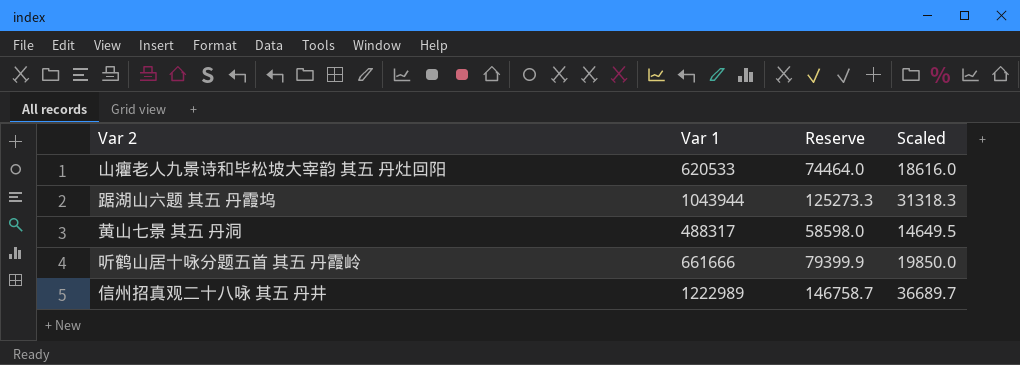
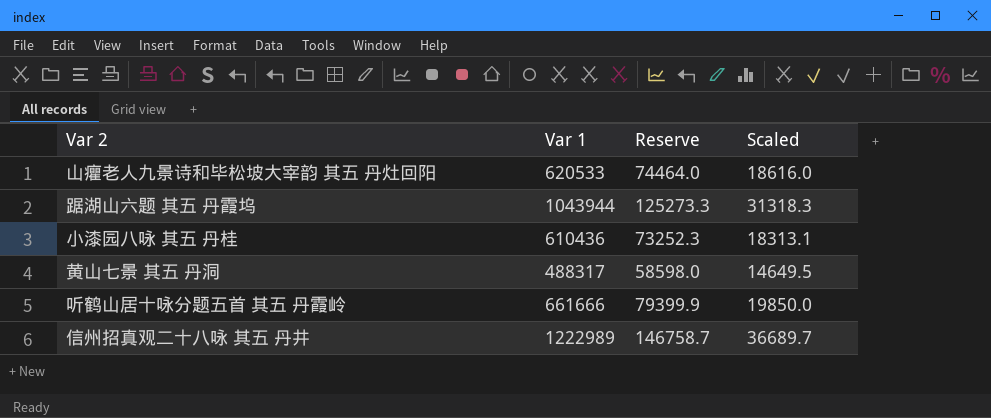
row 小漆园八咏 其五 丹桂: none -> 610436 | 73252.3 | 18313.1

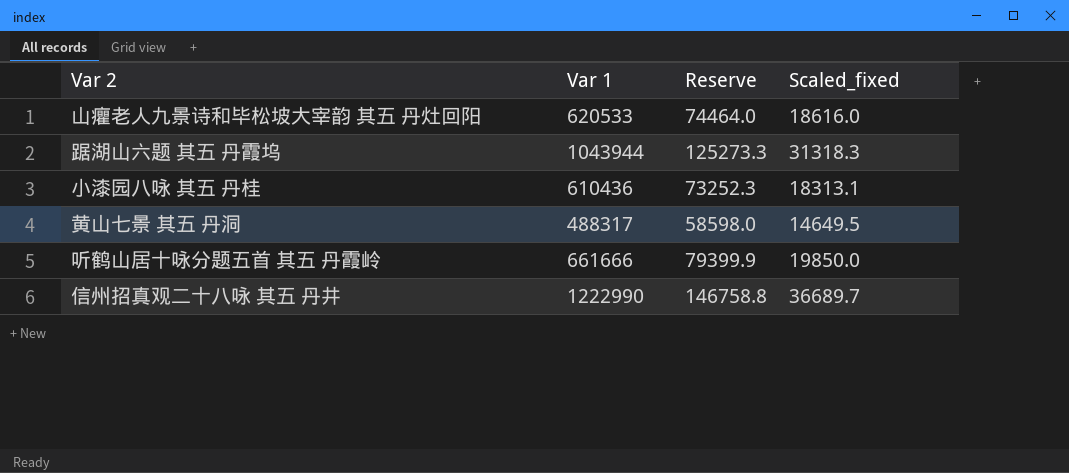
column name: Scaled -> Scaled_fixed
信州招真观二十八咏 其五 丹井 | Var 1: 1222989 -> 1222990
信州招真观二十八咏 其五 丹井 | Reserve: 146758.7 -> 146758.8

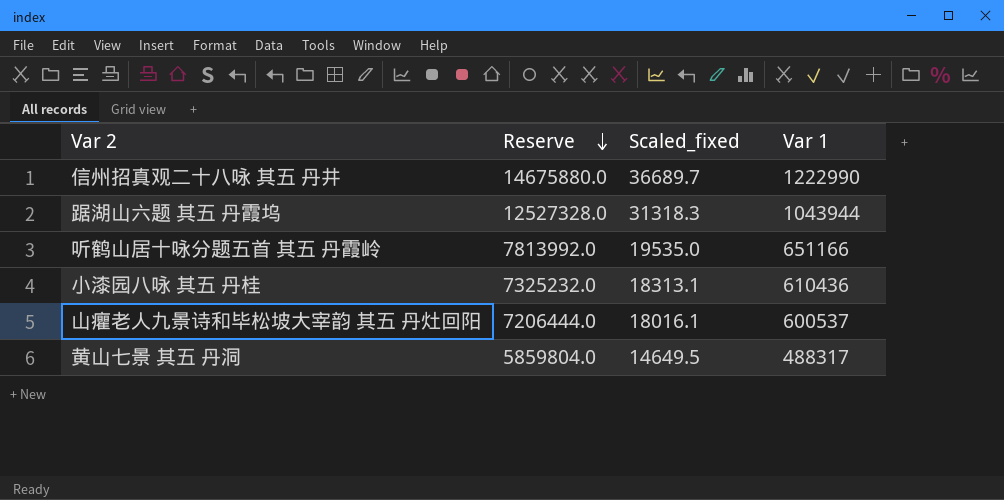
row order: none -> Reserve descending
column Reserve | formula: [Var 1] * 0.12 -> [Var 1] * 12
column Var 1 | position: 2 -> 4
听鹤山居十咏分题五首 其五 丹霞岭 | Scaled_fixed: 19850.0 -> 19535.0
听鹤山居十咏分题五首 其五 丹霞岭 | Var 1: 661666 -> 651166
山癯老人九景诗和毕松坡大宰韵 其五 丹灶回阳 | Scaled_fixed: 18616.0 -> 18016.1
山癯老人九景诗和毕松坡大宰韵 其五 丹灶回阳 | Var 1: 620533 -> 600537

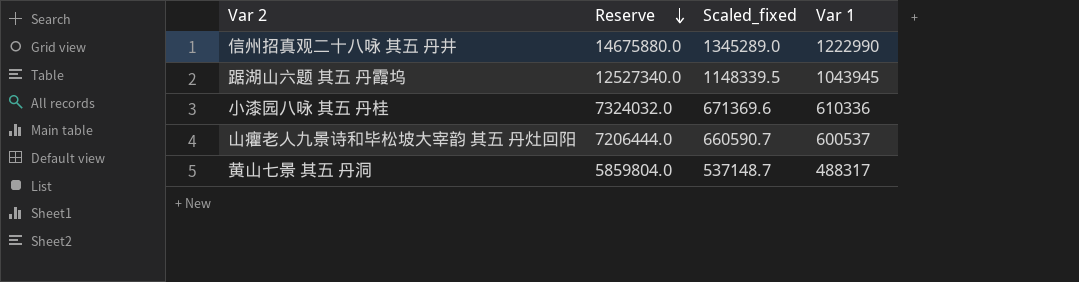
column Scaled_fixed | formula: [Var 1] * 0.03 -> [Var 1] * 1.1
row 听鹤山居十咏分题五首 其五 丹霞岭: 7813992.0 | 19535.0 | 651166 -> none
踞湖山六题 其五 丹霞坞 | Reserve: 12527328.0 -> 12527340.0
踞湖山六题 其五 丹霞坞 | Var 1: 1043944 -> 1043945
小漆园八咏 其五 丹桂 | Reserve: 7325232.0 -> 7324032.0
小漆园八咏 其五 丹桂 | Var 1: 610436 -> 610336

